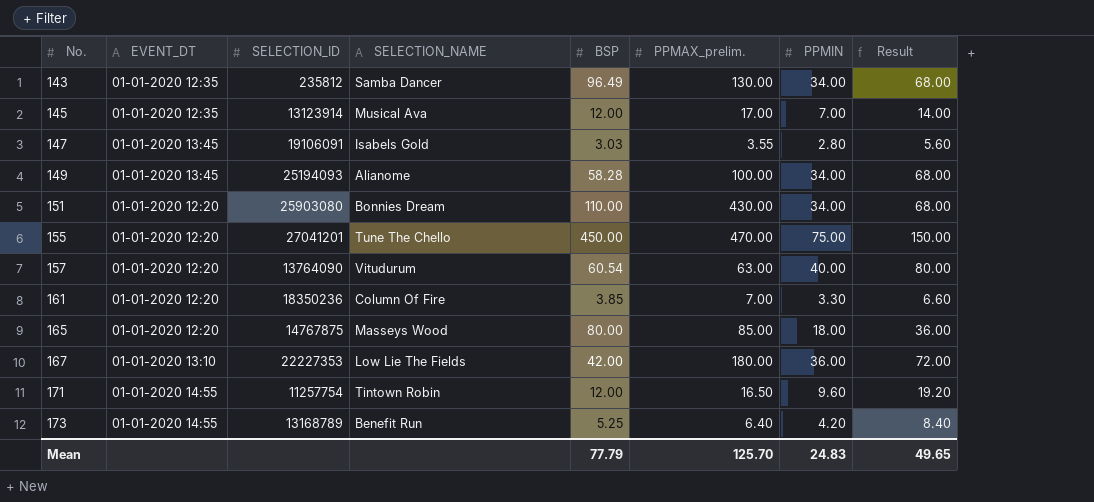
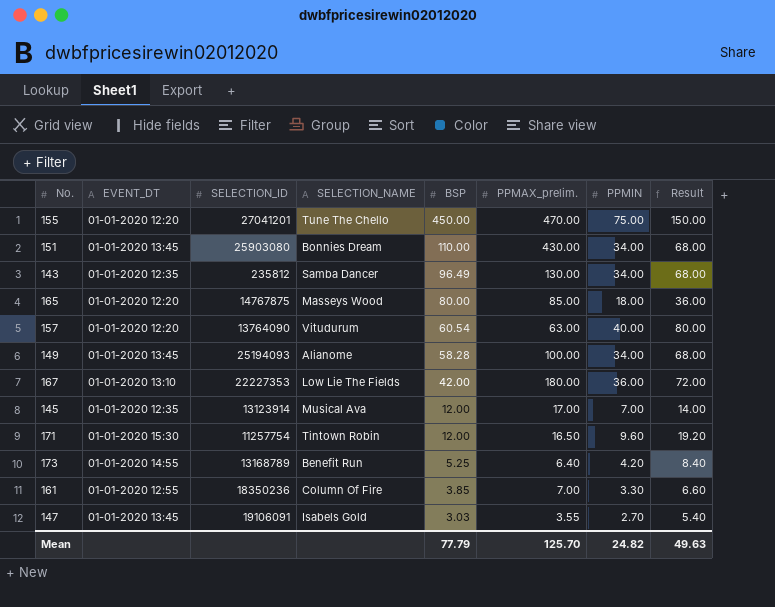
row order: No. ascending -> BSP descending
151 | EVENT_DT: 01-01-2020 12:20 -> 01-01-2020 13:45
171 | EVENT_DT: 01-01-2020 14:55 -> 01-01-2020 15:30
161 | EVENT_DT: 01-01-2020 12:20 -> 01-01-2020 12:55
147 | PPMIN: 2.80 -> 2.70
147 | Result: 5.60 -> 5.40
Mean | PPMIN: 24.83 -> 24.82
Mean | Result: 49.65 -> 49.63

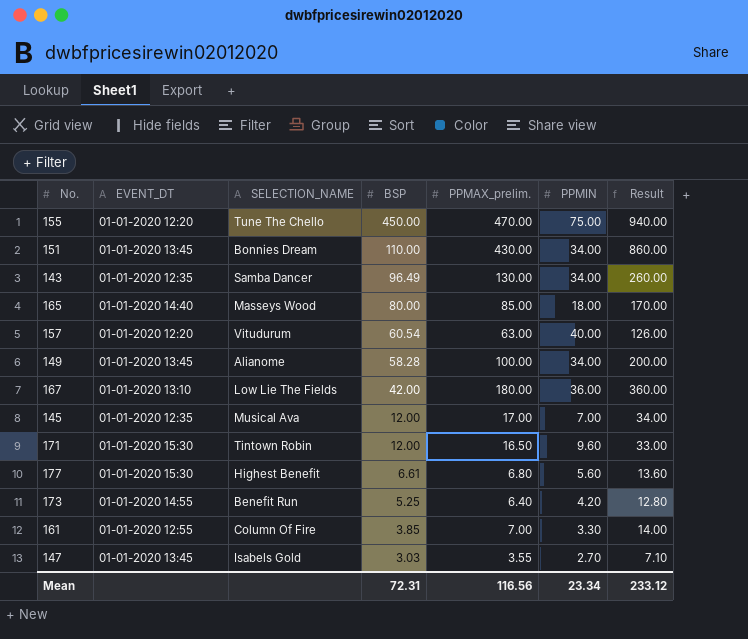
column SELECTION_ID | position: 3 -> none
column Result | formula: [PPMIN] * 2 -> [PPMAX_prelim.] * 2
165 | EVENT_DT: 01-01-2020 12:20 -> 01-01-2020 14:40
row 177: none -> 01-01-2020 15:30 | Highest Benefit | 6.61 | 6.80 | 5.60 | 13.60
Mean | BSP: 77.79 -> 72.31
Mean | PPMAX_prelim.: 125.70 -> 116.56
Mean | PPMIN: 24.82 -> 23.34
Mean | Result: 49.63 -> 233.12

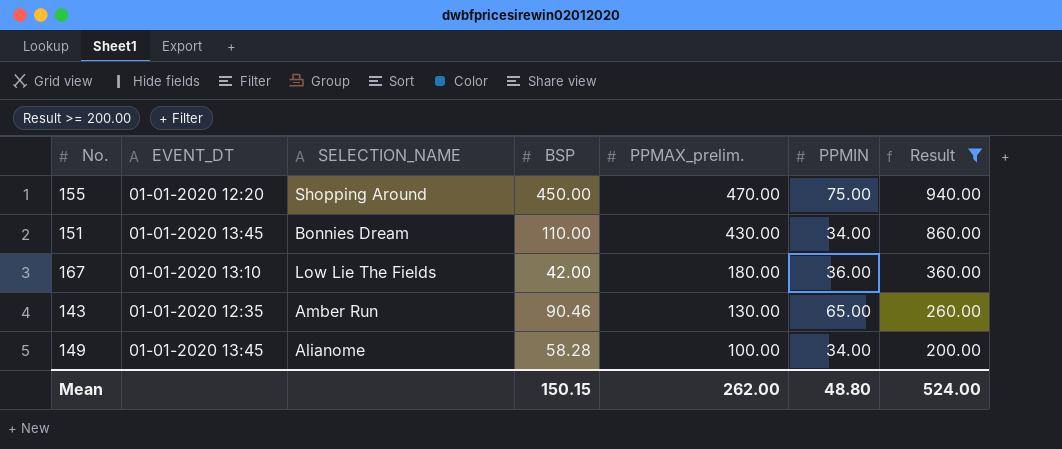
filter: none -> Result >= 200.00
row order: BSP descending -> PPMAX_prelim. descending
155 | SELECTION_NAME: Tune The Chello -> Shopping Around
143 | SELECTION_NAME: Samba Dancer -> Amber Run
143 | BSP: 96.49 -> 90.46
143 | PPMIN: 34.00 -> 65.00
Mean | BSP: 72.31 -> 150.15
Mean | PPMAX_prelim.: 116.56 -> 262.00
Mean | PPMIN: 23.34 -> 48.80
Mean | Result: 233.12 -> 524.00

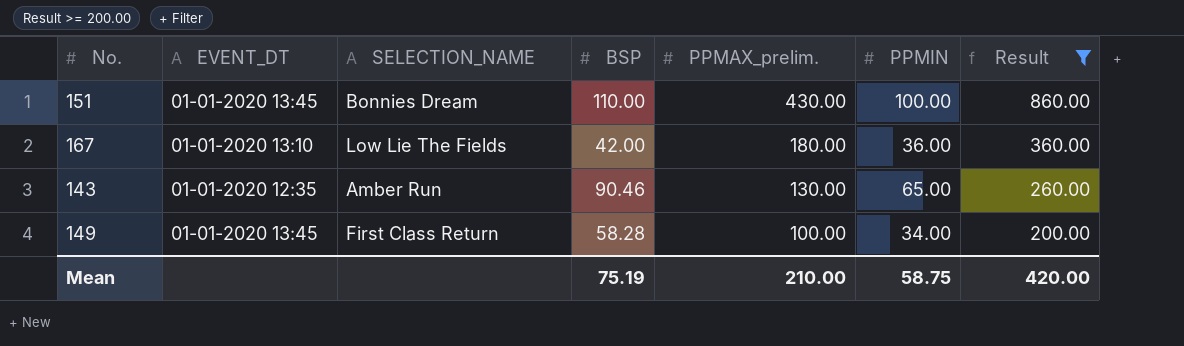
row 155: 01-01-2020 12:20 | Shopping Around | 450.00 | 470.00 | 75.00 | 940.00 -> none
151 | PPMIN: 34.00 -> 100.00
149 | SELECTION_NAME: Alianome -> First Class Return
Mean | BSP: 150.15 -> 75.19
Mean | PPMAX_prelim.: 262.00 -> 210.00
Mean | PPMIN: 48.80 -> 58.75
Mean | Result: 524.00 -> 420.00

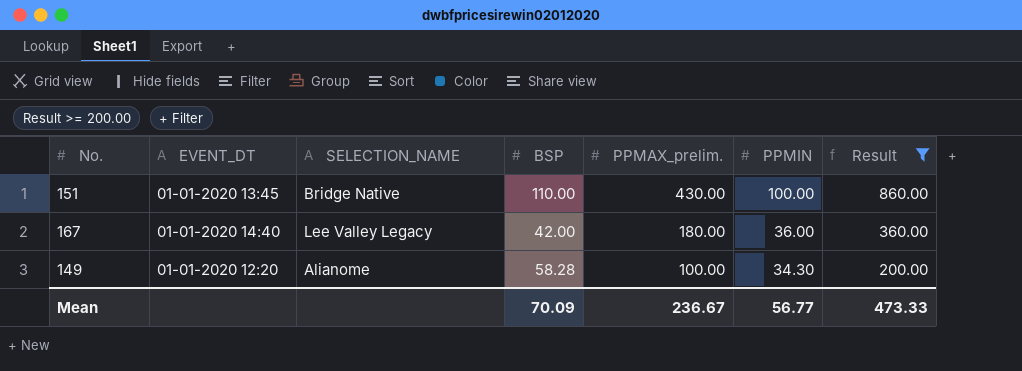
row 143: 01-01-2020 12:35 | Amber Run | 90.46 | 130.00 | 65.00 | 260.00 -> none
151 | SELECTION_NAME: Bonnies Dream -> Bridge Native
167 | EVENT_DT: 01-01-2020 13:10 -> 01-01-2020 14:40
167 | SELECTION_NAME: Low Lie The Fields -> Lee Valley Legacy
149 | EVENT_DT: 01-01-2020 13:45 -> 01-01-2020 12:20
149 | SELECTION_NAME: First Class Return -> Alianome
149 | PPMIN: 34.00 -> 34.30
Mean | BSP: 75.19 -> 70.09
Mean | PPMAX_prelim.: 210.00 -> 236.67
Mean | PPMIN: 58.75 -> 56.77
Mean | Result: 420.00 -> 473.33

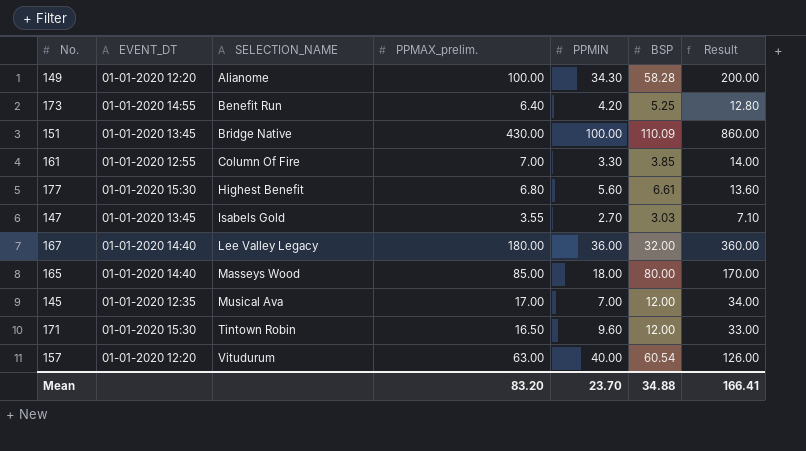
filter: Result >= 200.00 -> none
row order: PPMAX_prelim. descending -> SELECTION_NAME ascending
column BSP | position: 4 -> 6
151 | BSP: 110.00 -> 110.09
167 | BSP: 42.00 -> 32.00
Mean | PPMAX_prelim.: 236.67 -> 83.20
Mean | PPMIN: 56.77 -> 23.70
Mean | BSP: 70.09 -> 34.88
Mean | Result: 473.33 -> 166.41

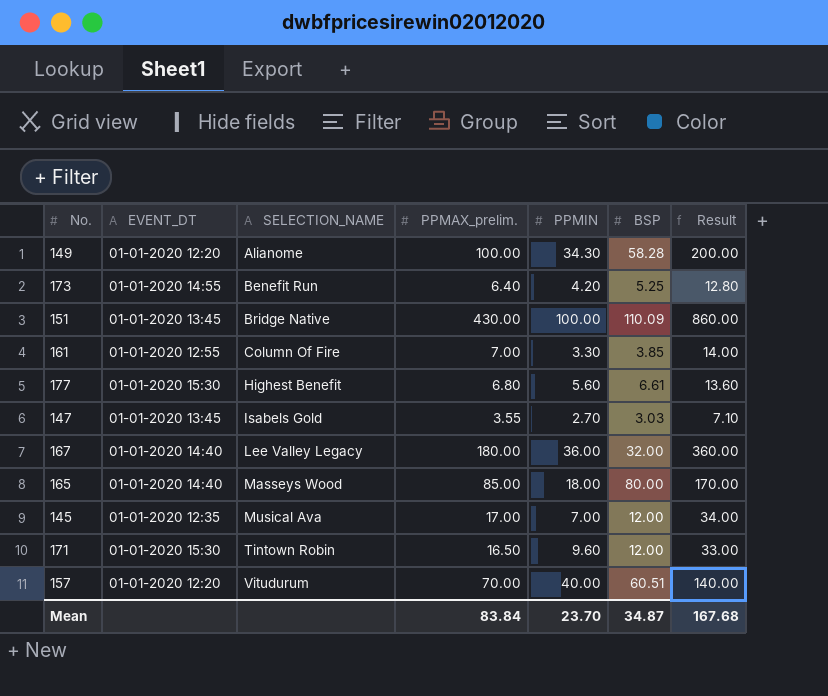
157 | PPMAX_prelim.: 63.00 -> 70.00
157 | BSP: 60.54 -> 60.51
157 | Result: 126.00 -> 140.00
Mean | PPMAX_prelim.: 83.20 -> 83.84
Mean | BSP: 34.88 -> 34.87
Mean | Result: 166.41 -> 167.68

